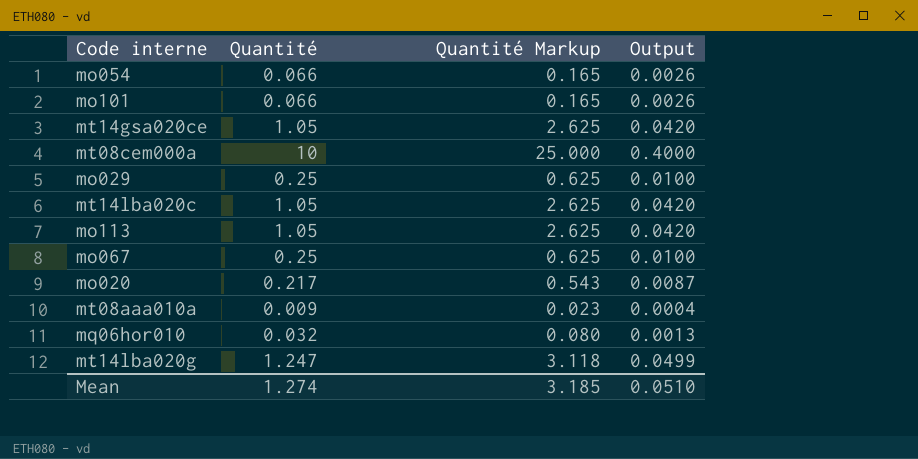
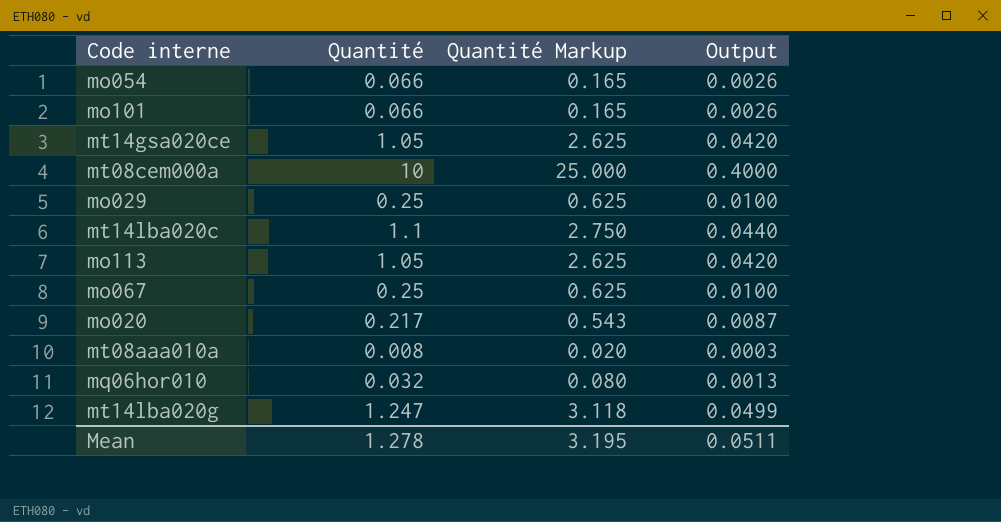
mt14lba020c | Quantité: 1.05 -> 1.1
mt14lba020c | Quantité Markup: 2.625 -> 2.750
mt14lba020c | Output: 0.0420 -> 0.0440
mt08aaa010a | Quantité: 0.009 -> 0.008
mt08aaa010a | Quantité Markup: 0.023 -> 0.020
mt08aaa010a | Output: 0.0004 -> 0.0003
Mean | Quantité: 1.274 -> 1.278
Mean | Quantité Markup: 3.185 -> 3.195
Mean | Output: 0.0510 -> 0.0511

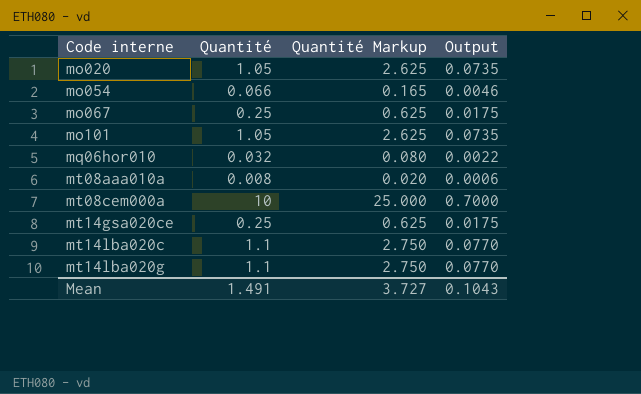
row order: none -> Code interne ascending
column Output | formula: [Quantité] * 0.04 -> [Quantité] * 0.07
row mo029: 0.25 | 0.625 | 0.0100 -> none
row mo113: 1.05 | 2.625 | 0.0420 -> none
mo020 | Quantité: 0.217 -> 1.05
mo020 | Quantité Markup: 0.543 -> 2.625
mo101 | Quantité: 0.066 -> 1.05
mo101 | Quantité Markup: 0.165 -> 2.625
mt14gsa020ce | Quantité: 1.05 -> 0.25
mt14gsa020ce | Quantité Markup: 2.625 -> 0.625
mt14lba020g | Quantité: 1.247 -> 1.1
mt14lba020g | Quantité Markup: 3.118 -> 2.750
Mean | Quantité: 1.278 -> 1.491
Mean | Quantité Markup: 3.195 -> 3.727
Mean | Output: 0.0511 -> 0.1043

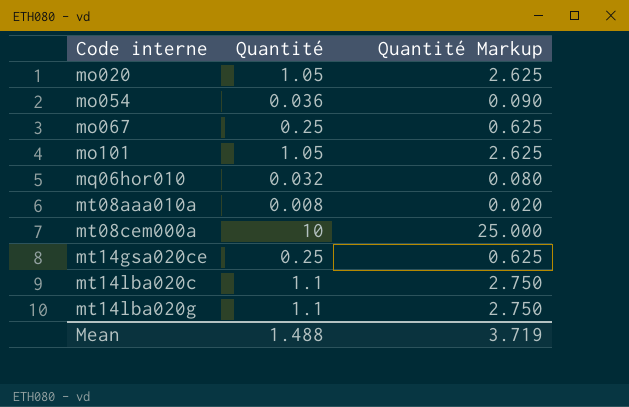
column Output | formula: [Quantité] * 0.07 -> none
mo054 | Quantité: 0.066 -> 0.036
mo054 | Quantité Markup: 0.165 -> 0.090
Mean | Quantité: 1.491 -> 1.488
Mean | Quantité Markup: 3.727 -> 3.719

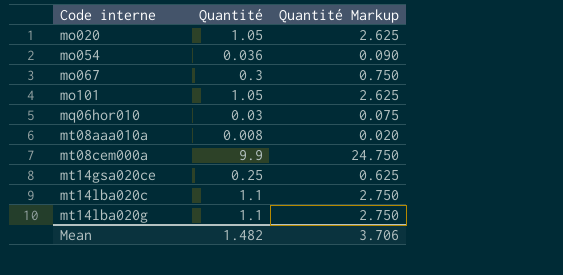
mo067 | Quantité: 0.25 -> 0.3
mo067 | Quantité Markup: 0.625 -> 0.750
mq06hor010 | Quantité: 0.032 -> 0.03
mq06hor010 | Quantité Markup: 0.080 -> 0.075
mt08cem000a | Quantité: 10 -> 9.9
mt08cem000a | Quantité Markup: 25.000 -> 24.750
Mean | Quantité: 1.488 -> 1.482
Mean | Quantité Markup: 3.719 -> 3.706

